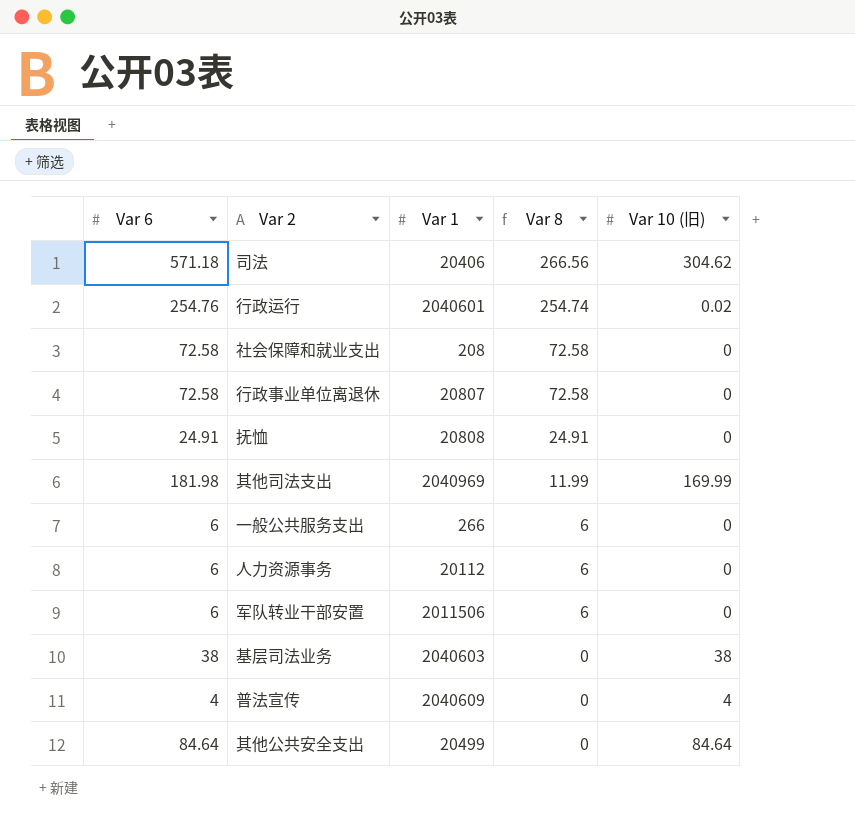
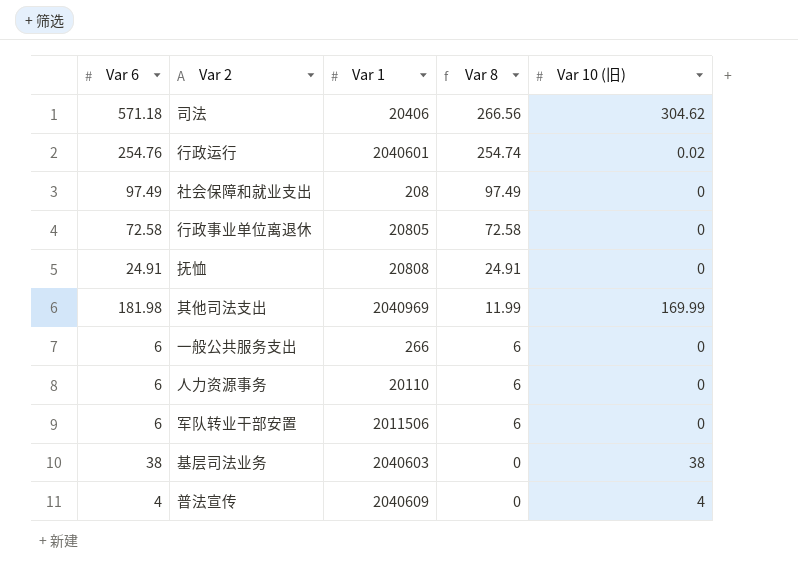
row 其他公共安全支出: 84.64 | 20499 | 0 | 84.64 -> none
社会保障和就业支出 | Var 6: 72.58 -> 97.49
社会保障和就业支出 | Var 8: 72.58 -> 97.49
行政事业单位离退休 | Var 1: 20807 -> 20805
人力资源事务 | Var 1: 20112 -> 20110

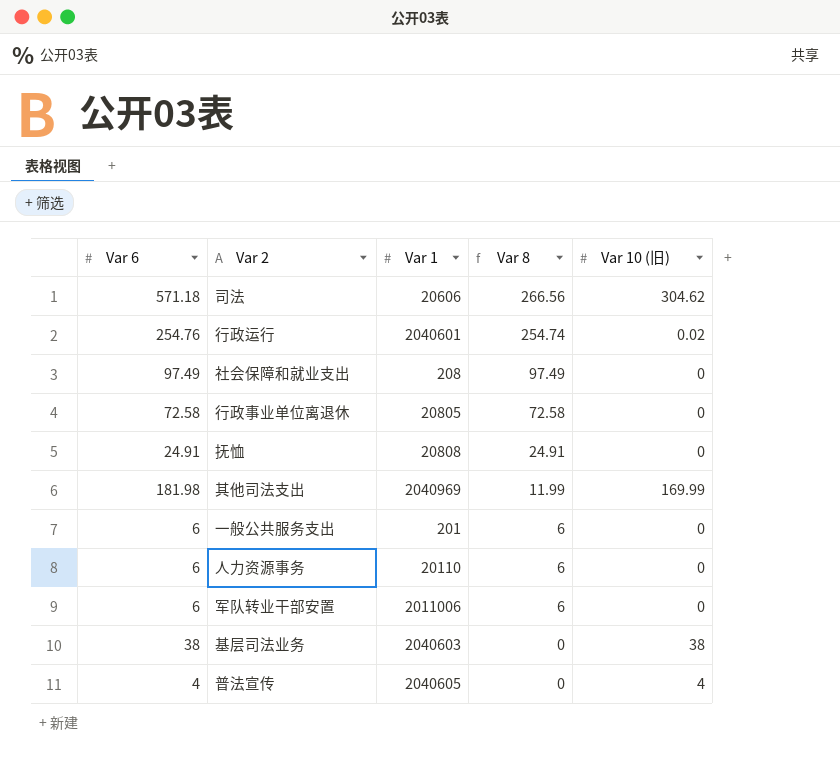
司法 | Var 1: 20406 -> 20606
一般公共服务支出 | Var 1: 266 -> 201
军队转业干部安置 | Var 1: 2011506 -> 2011006
普法宣传 | Var 1: 2040609 -> 2040605

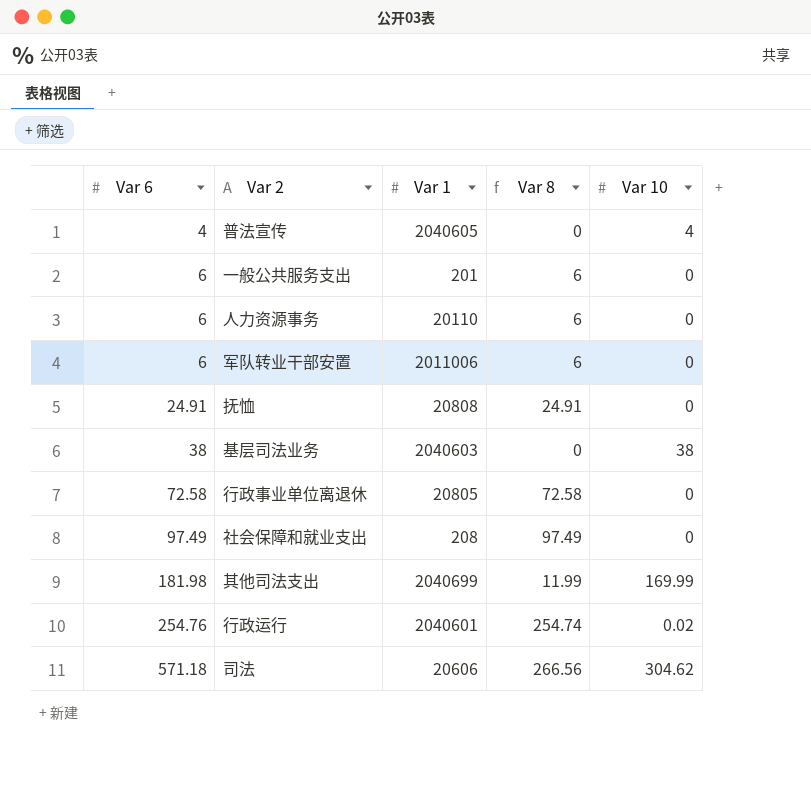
row order: Var 8 descending -> Var 6 ascending
column name: Var 10 (旧) -> Var 10
其他司法支出 | Var 1: 2040969 -> 2040699

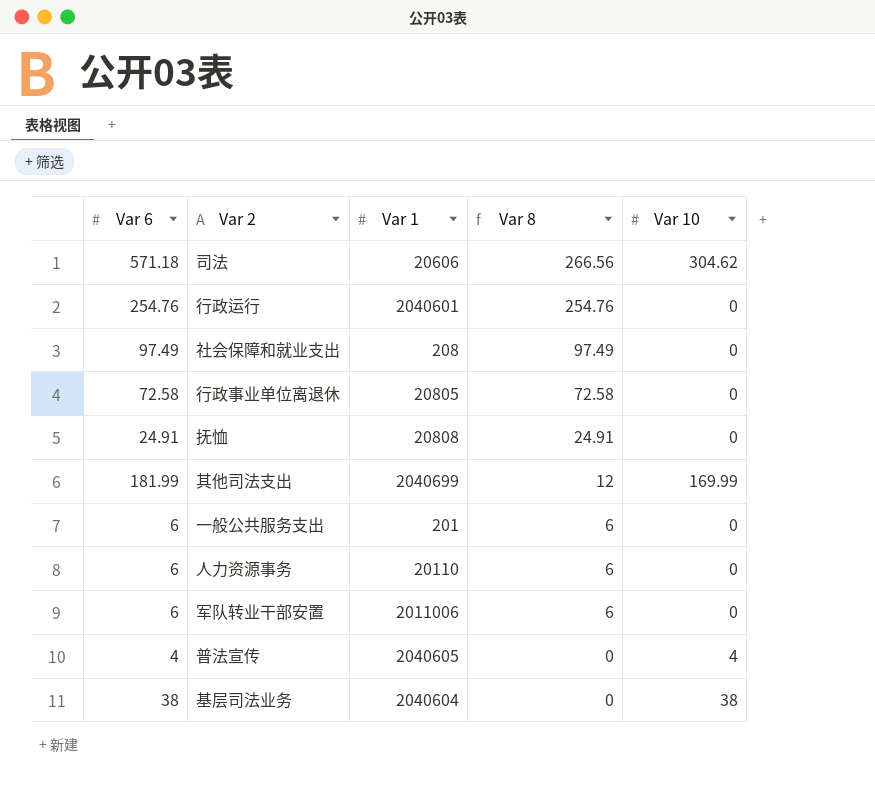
row order: Var 6 ascending -> Var 8 descending
行政运行 | Var 8: 254.74 -> 254.76
行政运行 | Var 10: 0.02 -> 0
其他司法支出 | Var 6: 181.98 -> 181.99
其他司法支出 | Var 8: 11.99 -> 12
基层司法业务 | Var 1: 2040603 -> 2040604

